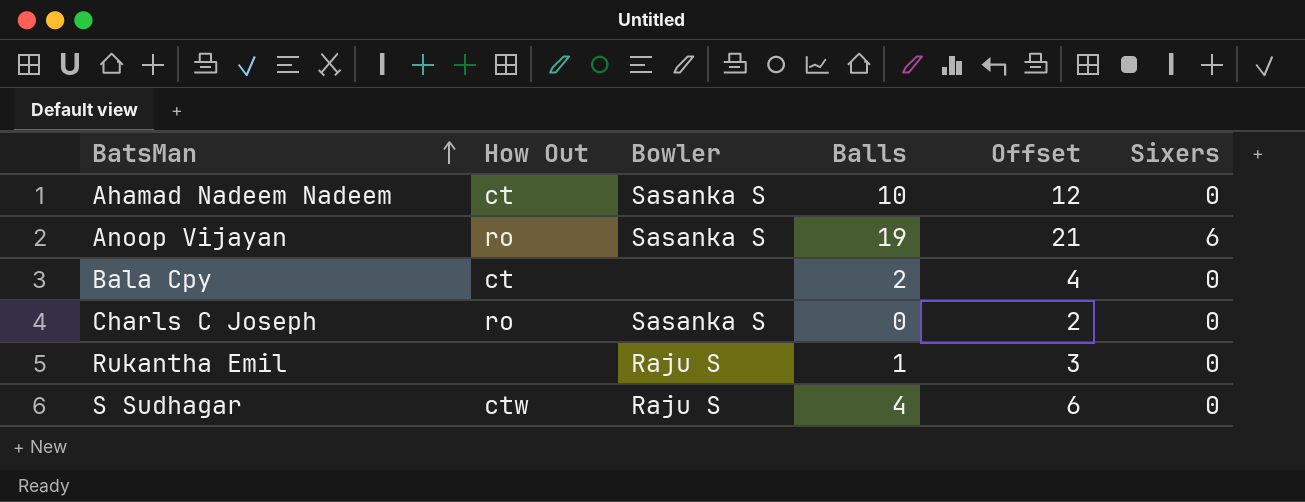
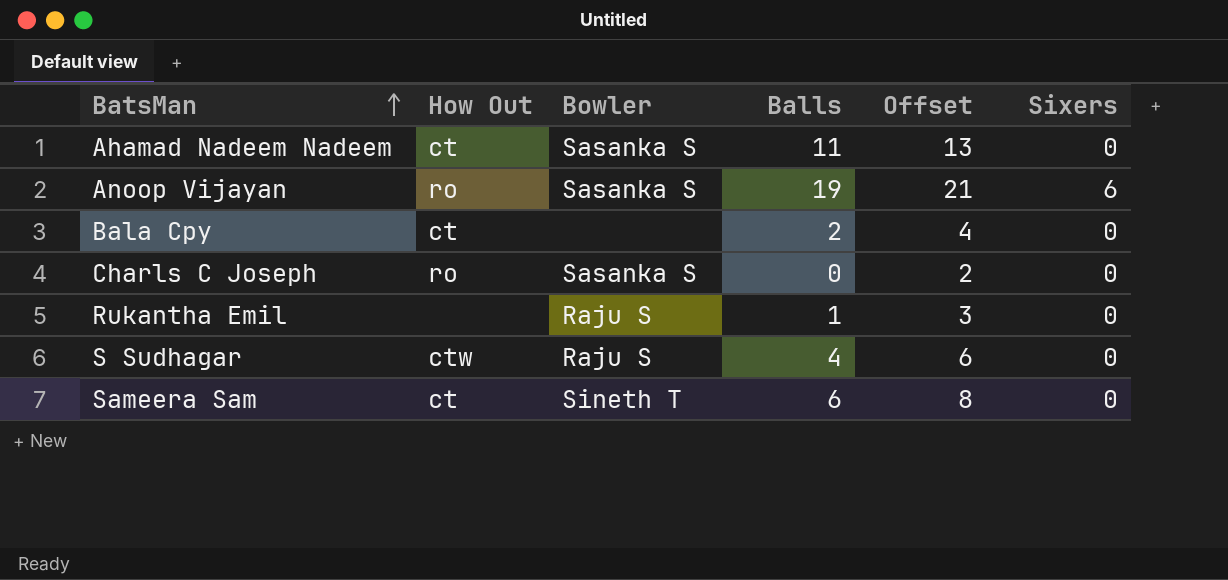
Ahamad Nadeem Nadeem | Balls: 10 -> 11
Ahamad Nadeem Nadeem | Offset: 12 -> 13
row Sameera Sam: none -> ct | Sineth T | 6 | 8 | 0

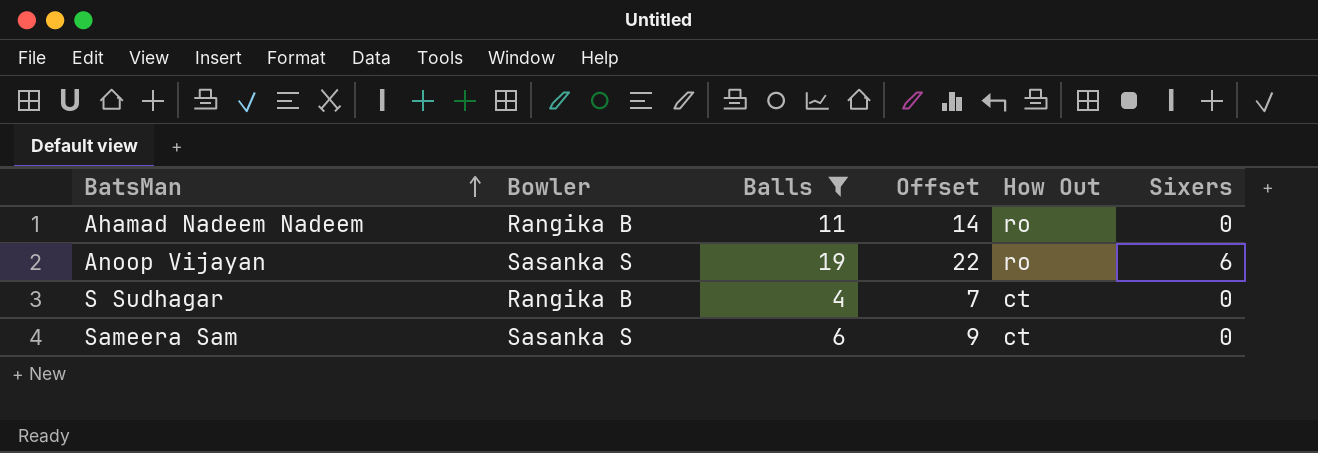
filter: none -> Balls >= 4
column Offset | formula: [Balls] + 2 -> [Balls] + 3
column How Out | position: 2 -> 5
Ahamad Nadeem Nadeem | Bowler: Sasanka S -> Rangika B
Ahamad Nadeem Nadeem | How Out: ct -> ro
S Sudhagar | Bowler: Raju S -> Rangika B
S Sudhagar | How Out: ctw -> ct
Sameera Sam | Bowler: Sineth T -> Sasanka S

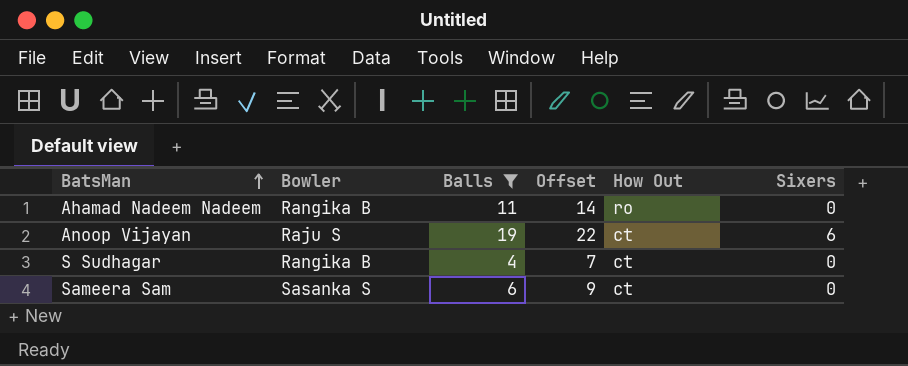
Anoop Vijayan | Bowler: Sasanka S -> Raju S
Anoop Vijayan | How Out: ro -> ct

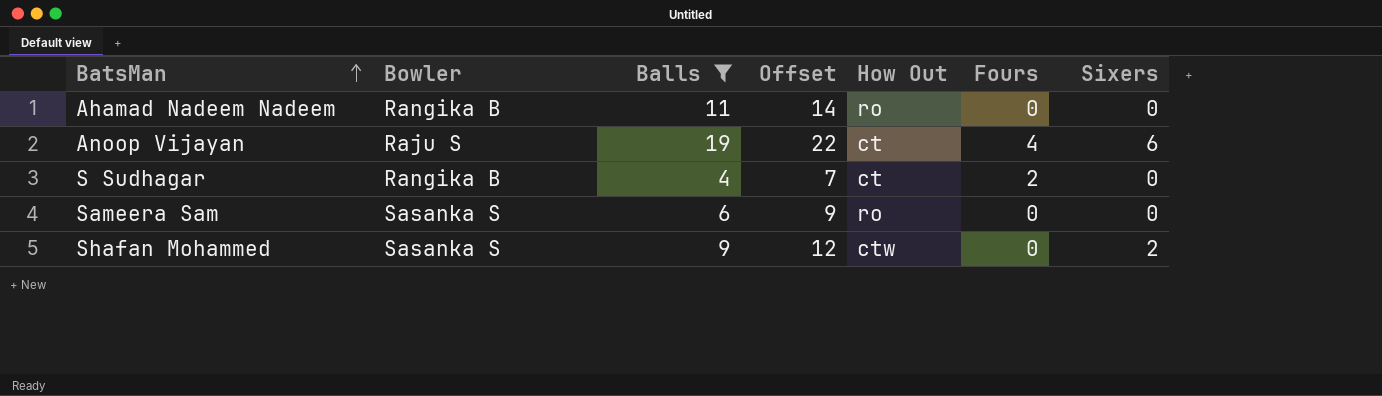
column Fours | position: none -> 6
Sameera Sam | How Out: ct -> ro
row Shafan Mohammed: none -> Sasanka S | 9 | 12 | ctw | 0 | 2

